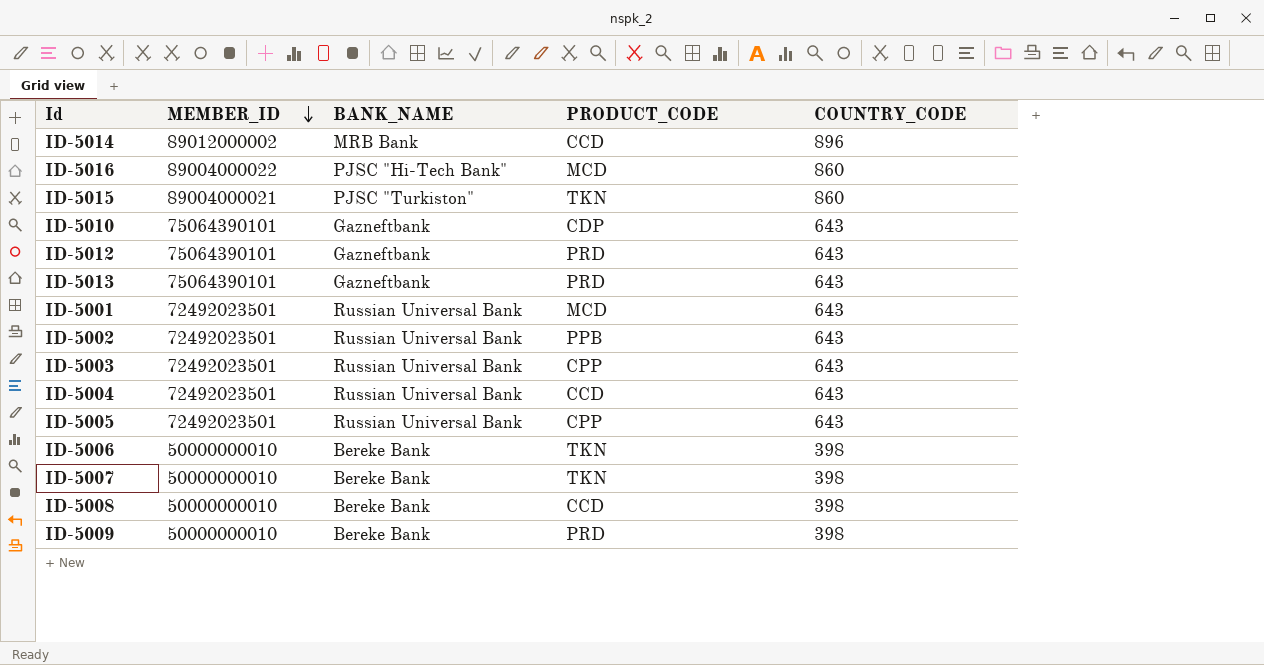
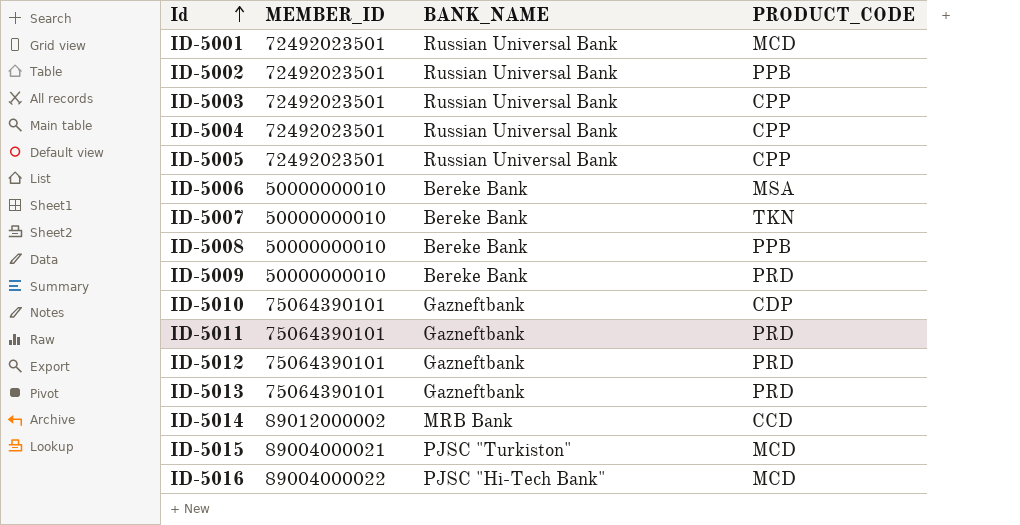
row order: MEMBER_ID descending -> Id ascending
column COUNTRY_CODE | position: 5 -> none
ID-5004 | PRODUCT_CODE: CCD -> CPP
ID-5006 | PRODUCT_CODE: TKN -> MSA
ID-5008 | PRODUCT_CODE: CCD -> PPB
row ID-5011: none -> 75064390101 | Gazneftbank | PRD
ID-5015 | PRODUCT_CODE: TKN -> MCD

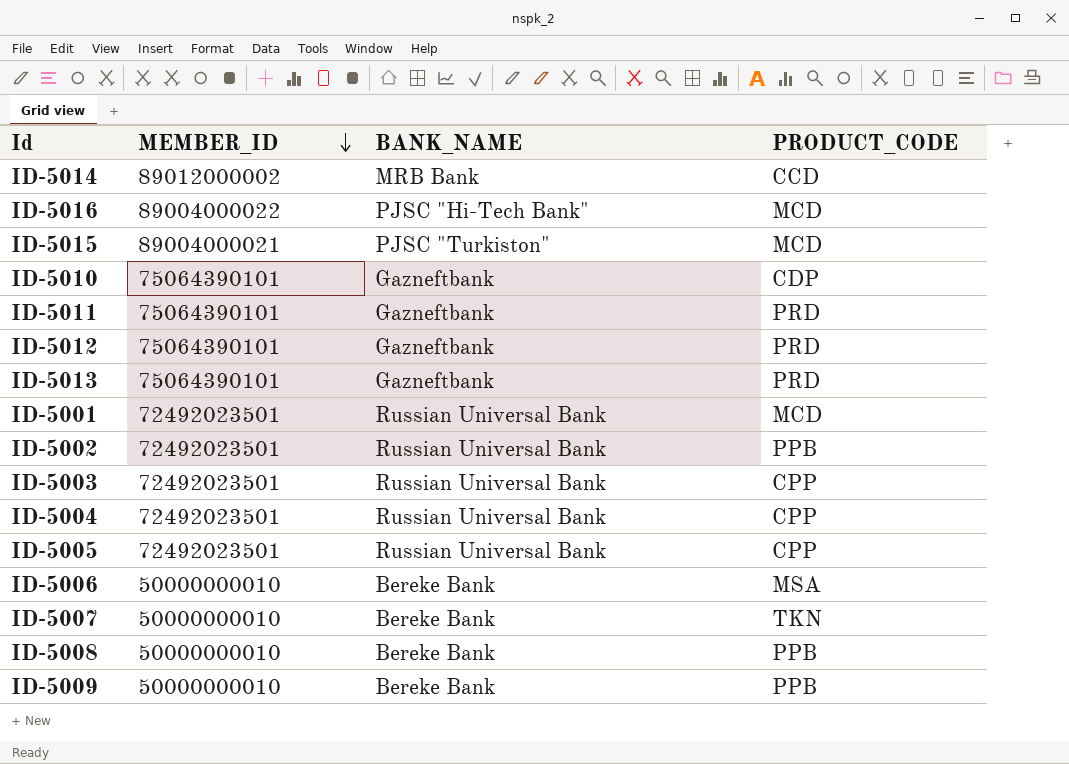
row order: Id ascending -> MEMBER_ID descending
ID-5009 | PRODUCT_CODE: PRD -> PPB

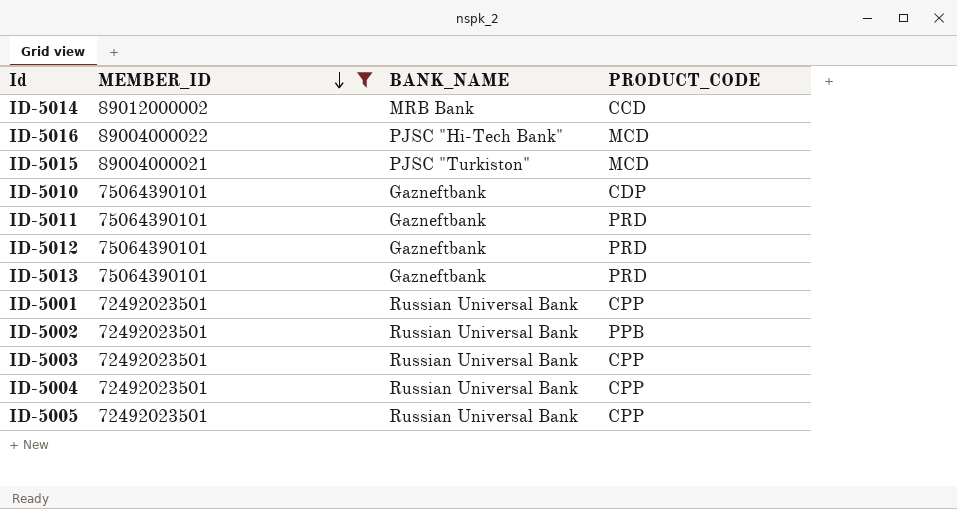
filter: none -> MEMBER_ID != 50000000010
ID-5001 | PRODUCT_CODE: MCD -> CPP

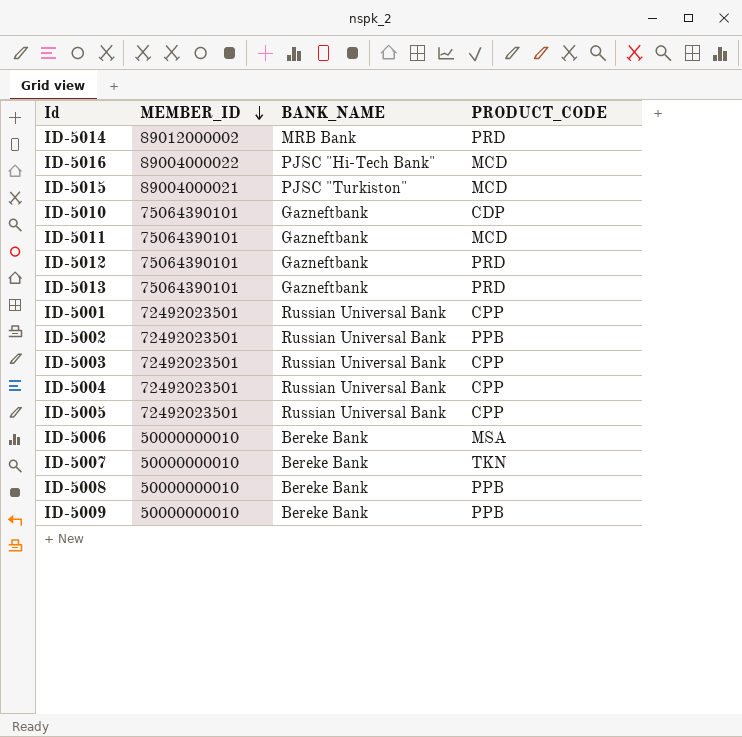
filter: MEMBER_ID != 50000000010 -> none
ID-5014 | PRODUCT_CODE: CCD -> PRD
ID-5011 | PRODUCT_CODE: PRD -> MCD

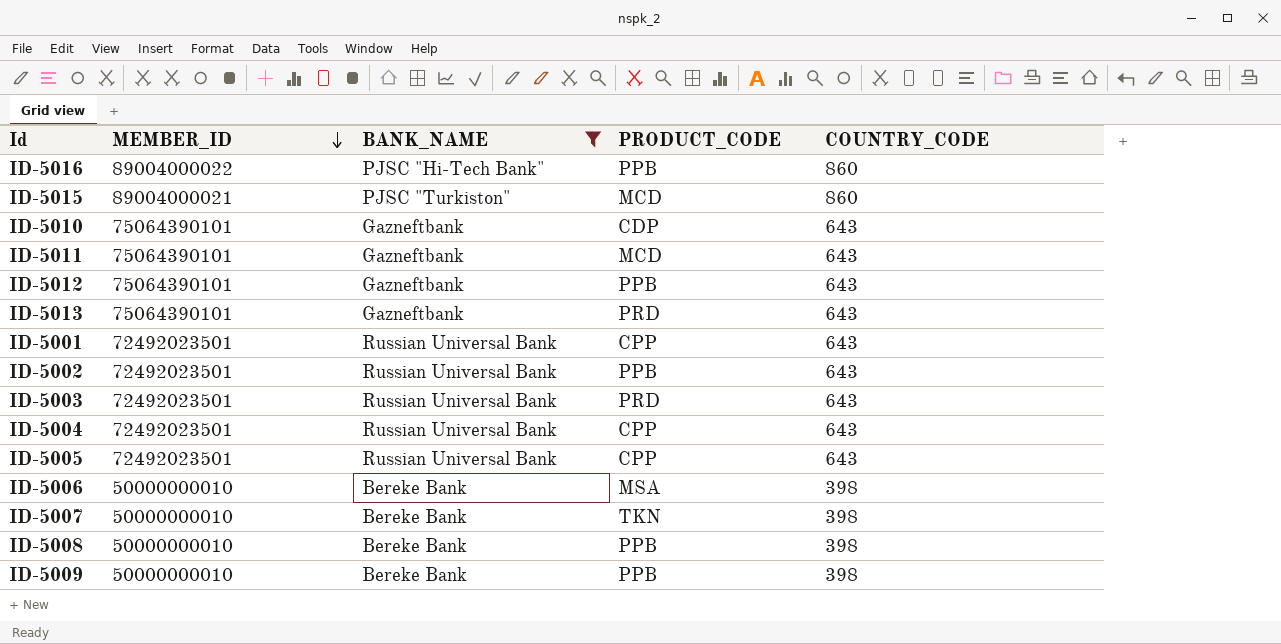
filter: none -> BANK_NAME != MRB Bank
column COUNTRY_CODE | position: none -> 5
ID-5016 | PRODUCT_CODE: MCD -> PPB
ID-5012 | PRODUCT_CODE: PRD -> PPB
ID-5003 | PRODUCT_CODE: CPP -> PRD

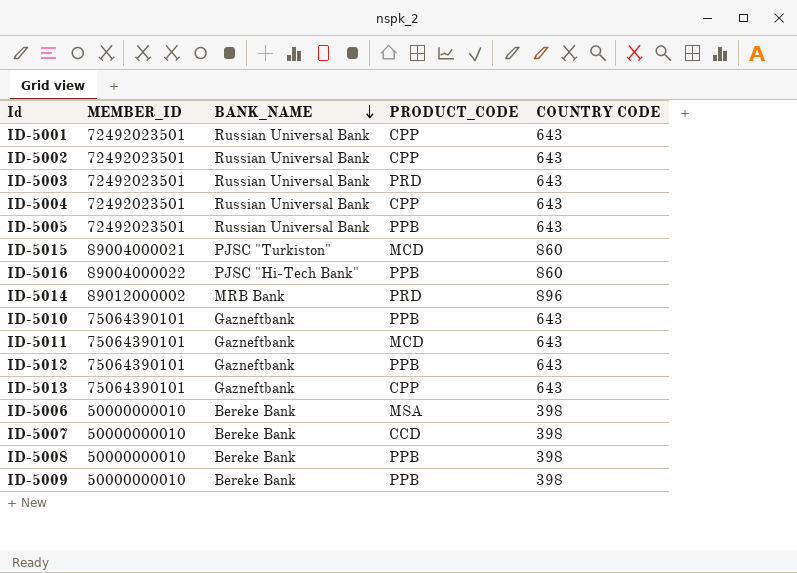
filter: BANK_NAME != MRB Bank -> none
row order: MEMBER_ID descending -> BANK_NAME descending
column name: COUNTRY_CODE -> COUNTRY CODE
ID-5002 | PRODUCT_CODE: PPB -> CPP
ID-5005 | PRODUCT_CODE: CPP -> PPB
ID-5010 | PRODUCT_CODE: CDP -> PPB
ID-5013 | PRODUCT_CODE: PRD -> CPP
ID-5007 | PRODUCT_CODE: TKN -> CCD

